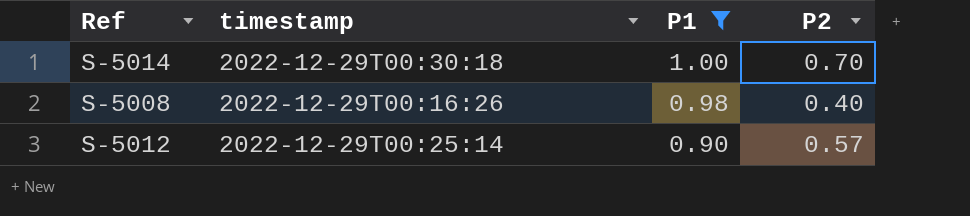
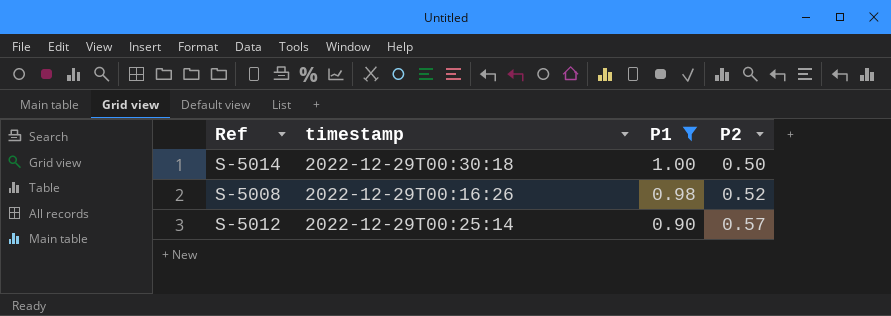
S-5014 | P2: 0.70 -> 0.50
S-5008 | P2: 0.40 -> 0.52

